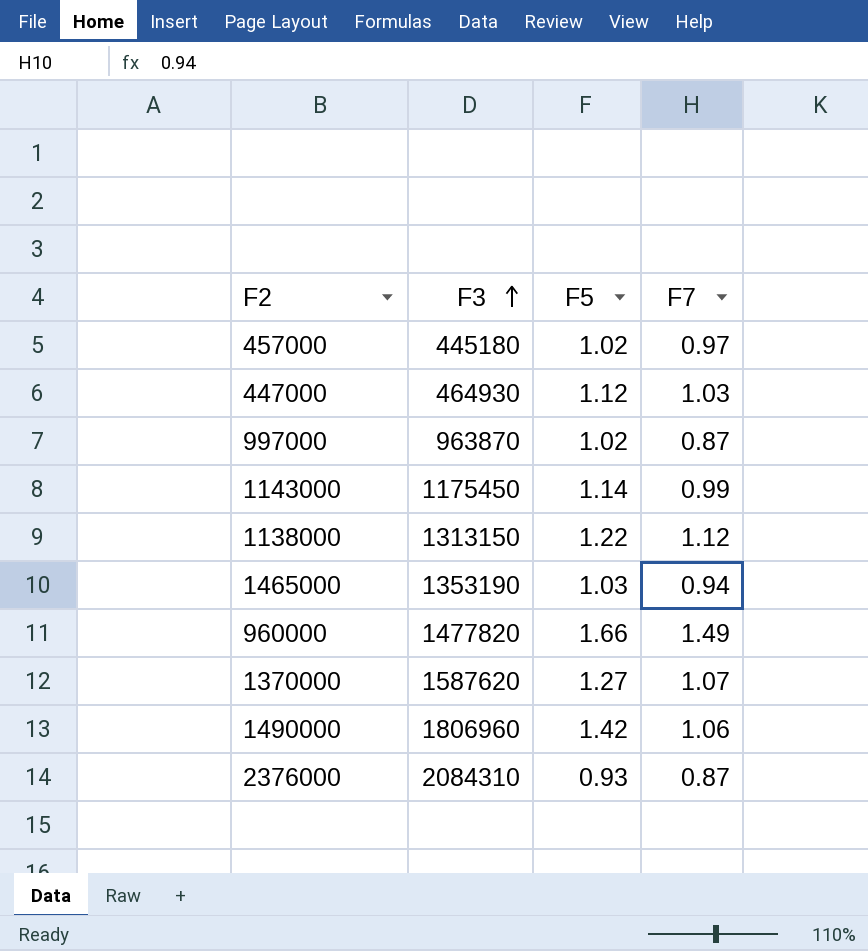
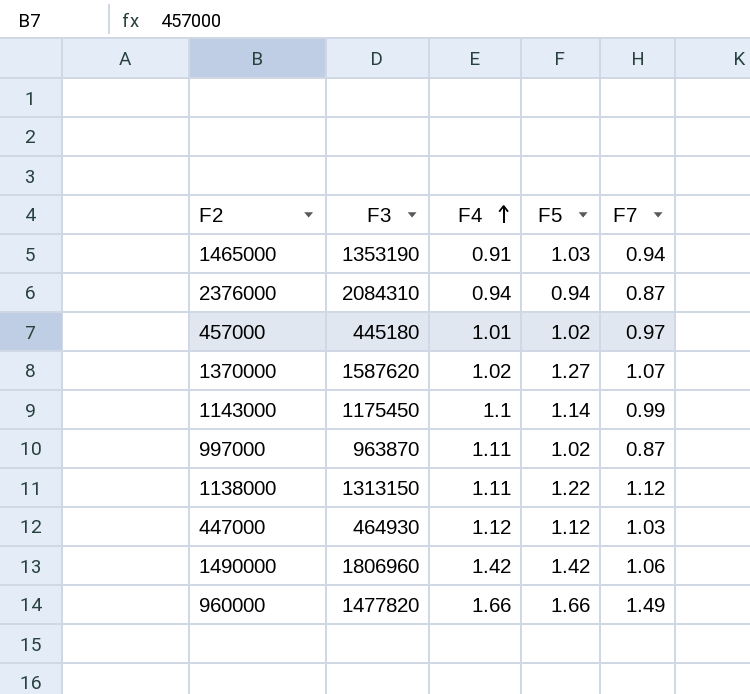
row order: F3 ascending -> F4 ascending
column F4 | position: none -> 3
2376000 | F5: 0.93 -> 0.94

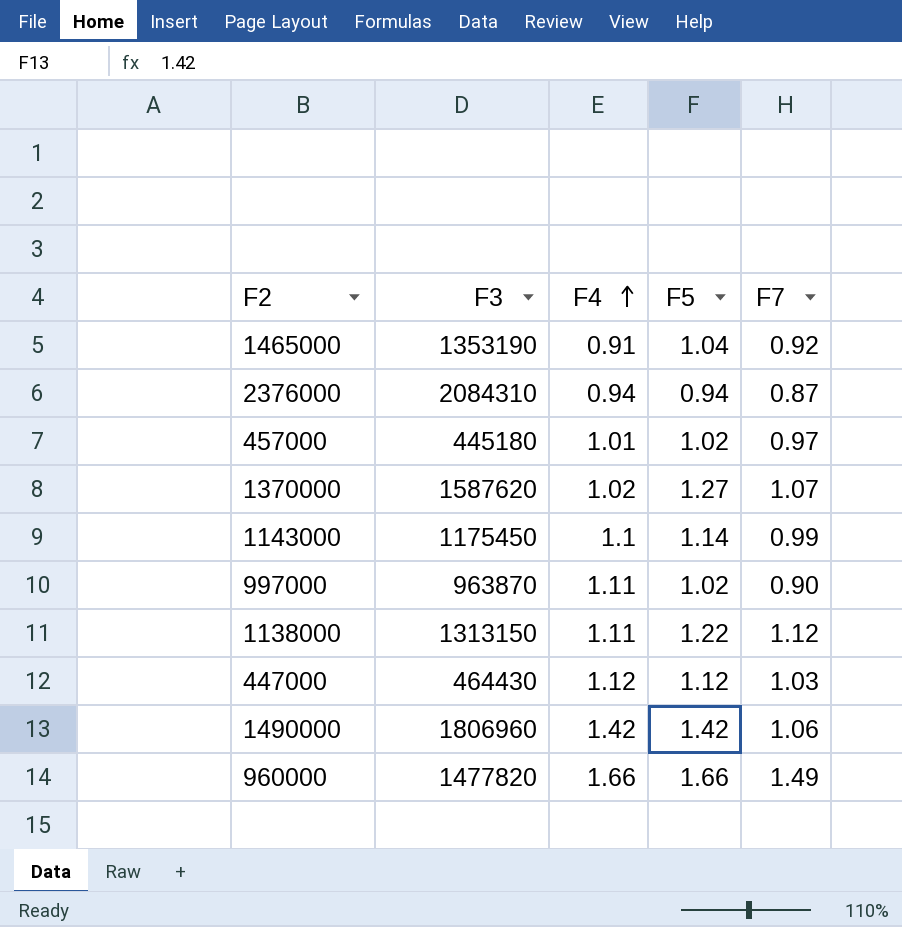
1465000 | F5: 1.03 -> 1.04
1465000 | F7: 0.94 -> 0.92
997000 | F7: 0.87 -> 0.90
447000 | F3: 464930 -> 464430

